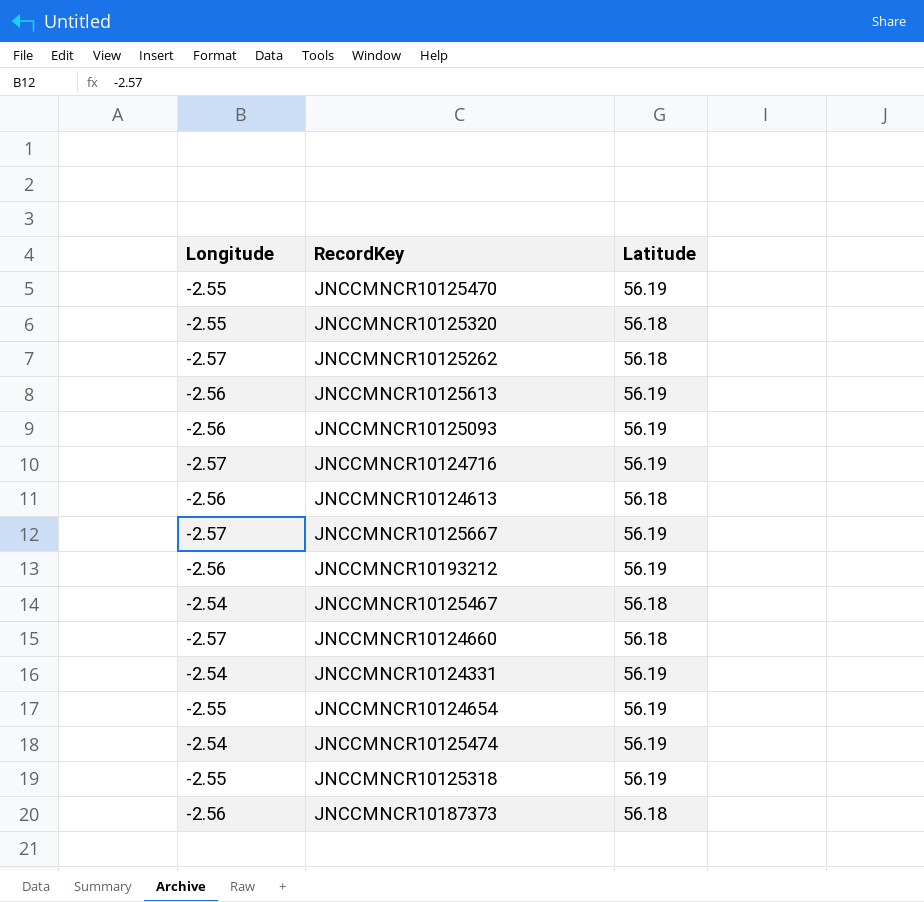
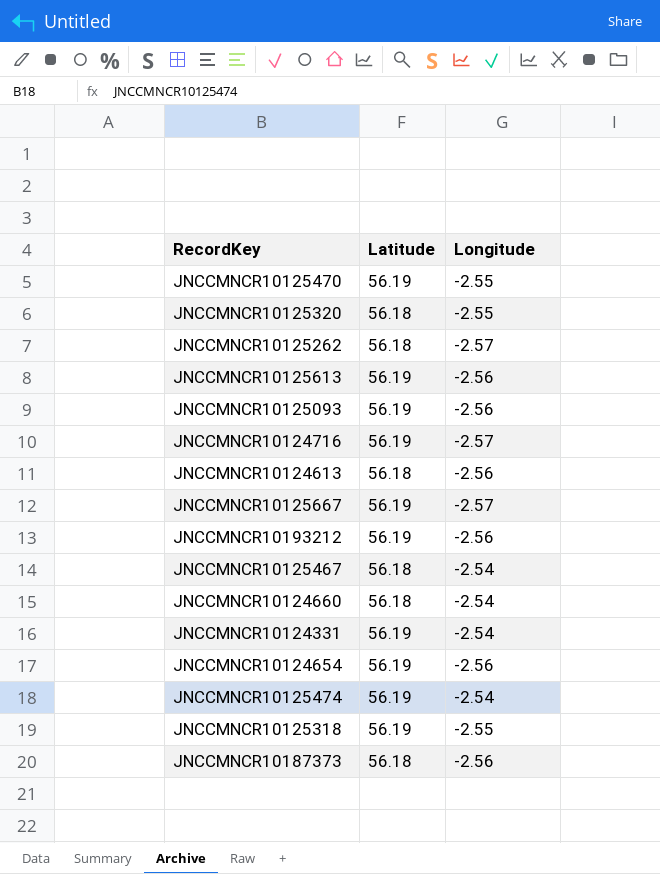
column Longitude | position: 1 -> 3
JNCCMNCR10124660 | Longitude: -2.57 -> -2.54
JNCCMNCR10124654 | Longitude: -2.55 -> -2.56

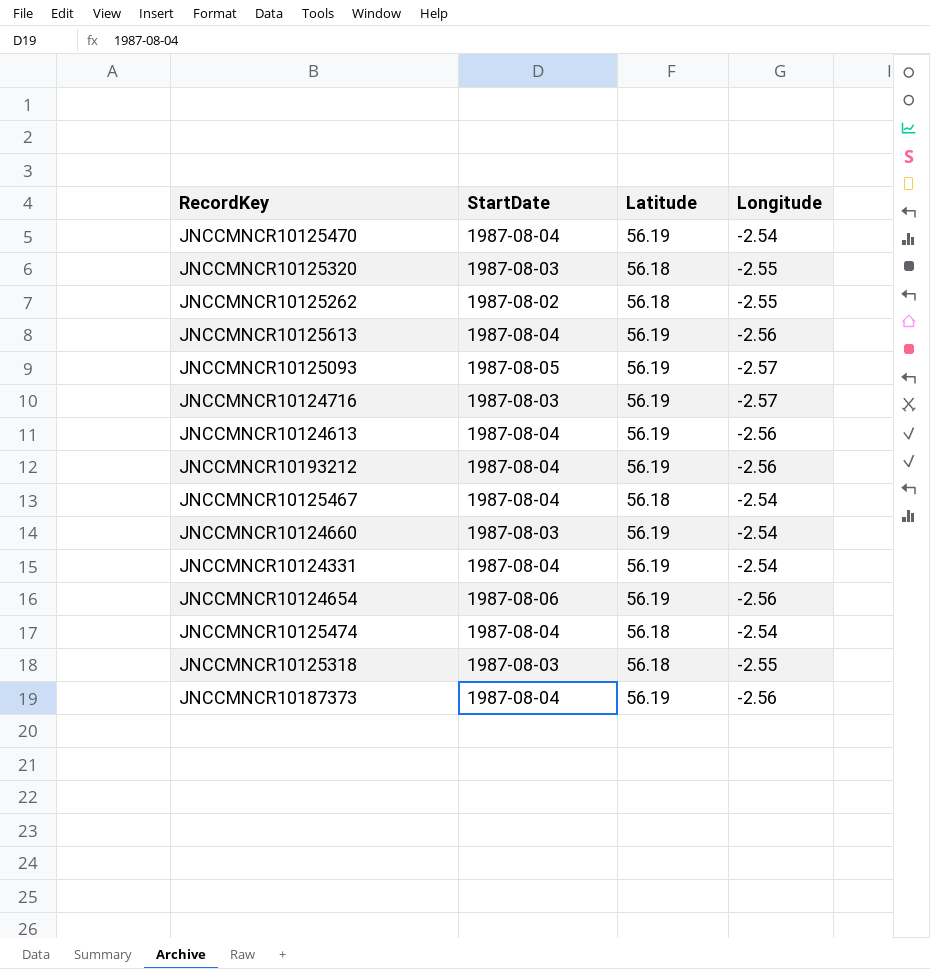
column StartDate | position: none -> 2
row JNCCMNCR10125667: 56.19 | -2.57 -> none
JNCCMNCR10125470 | Longitude: -2.55 -> -2.54
JNCCMNCR10125262 | Longitude: -2.57 -> -2.55
JNCCMNCR10125093 | Longitude: -2.56 -> -2.57
JNCCMNCR10124613 | Latitude: 56.18 -> 56.19
JNCCMNCR10124660 | Latitude: 56.18 -> 56.19
JNCCMNCR10125474 | Latitude: 56.19 -> 56.18
JNCCMNCR10125318 | Latitude: 56.19 -> 56.18
JNCCMNCR10187373 | Latitude: 56.18 -> 56.19

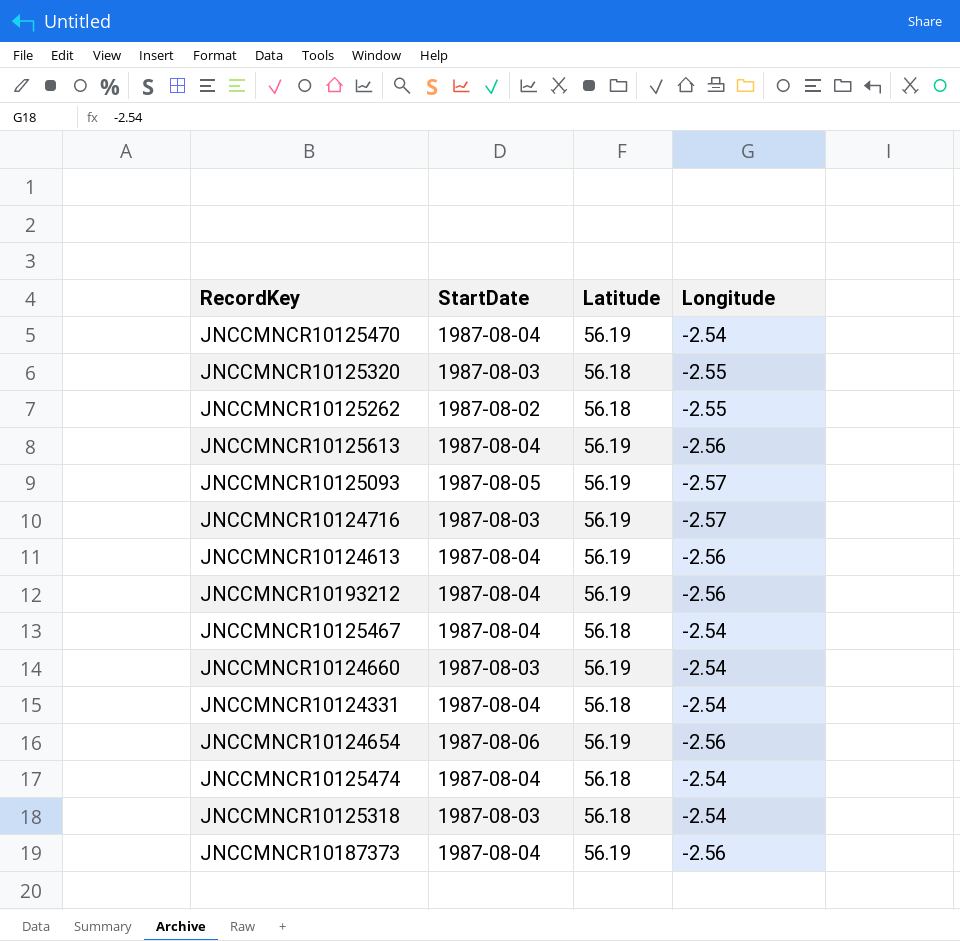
JNCCMNCR10124331 | Latitude: 56.19 -> 56.18
JNCCMNCR10125318 | Longitude: -2.55 -> -2.54

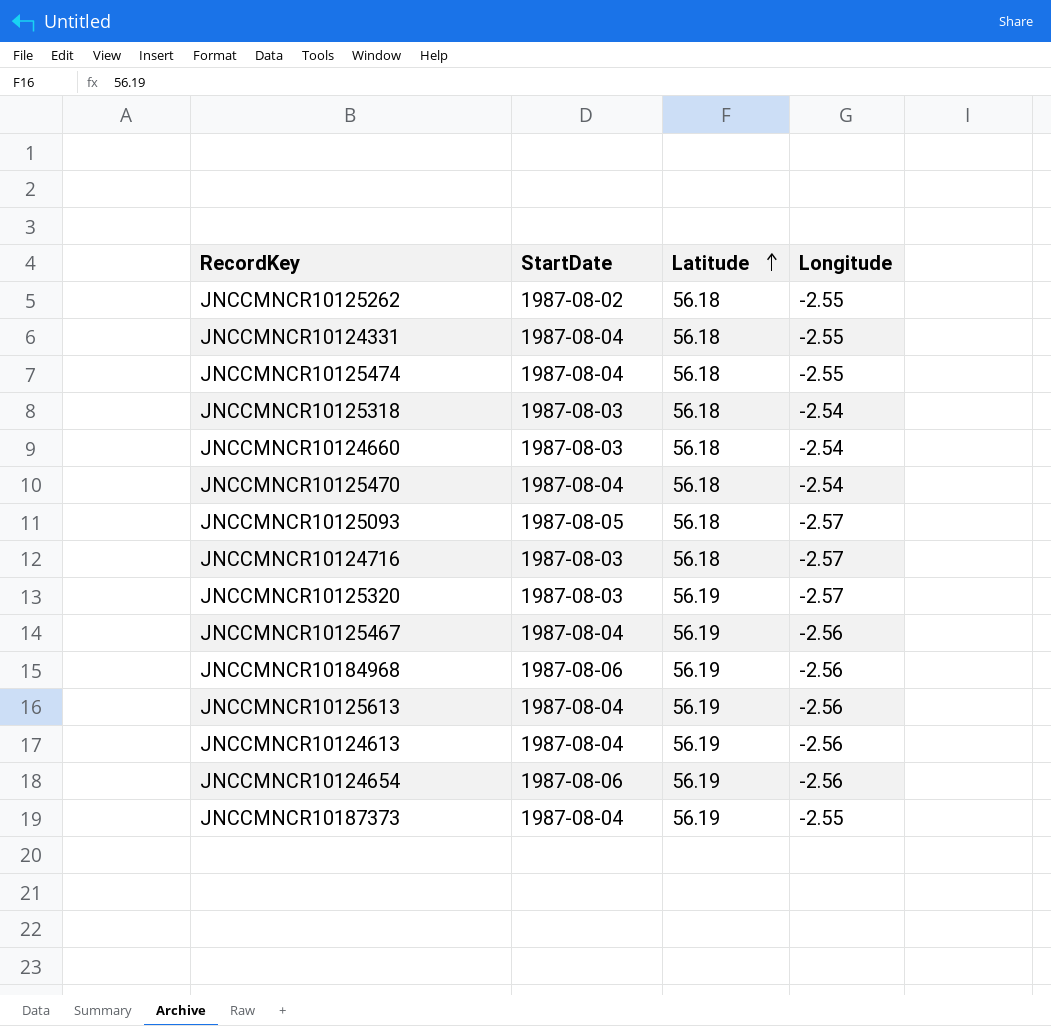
row order: none -> Latitude ascending
row JNCCMNCR10193212: 1987-08-04 | 56.19 | -2.56 -> none
JNCCMNCR10124331 | Longitude: -2.54 -> -2.55
JNCCMNCR10125474 | Longitude: -2.54 -> -2.55
JNCCMNCR10124660 | Latitude: 56.19 -> 56.18
JNCCMNCR10125470 | Latitude: 56.19 -> 56.18
JNCCMNCR10125093 | Latitude: 56.19 -> 56.18
JNCCMNCR10124716 | Latitude: 56.19 -> 56.18
JNCCMNCR10125320 | Latitude: 56.18 -> 56.19
JNCCMNCR10125320 | Longitude: -2.55 -> -2.57
JNCCMNCR10125467 | Latitude: 56.18 -> 56.19
JNCCMNCR10125467 | Longitude: -2.54 -> -2.56
row JNCCMNCR10184968: none -> 1987-08-06 | 56.19 | -2.56
JNCCMNCR10187373 | Longitude: -2.56 -> -2.55

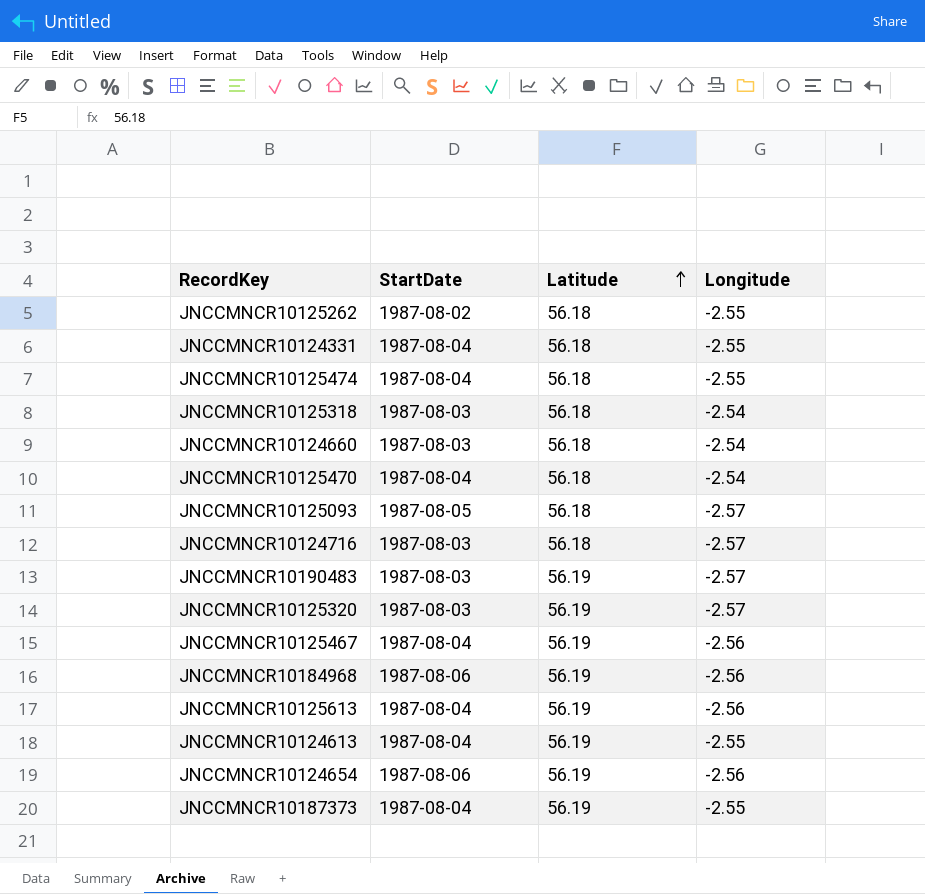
row JNCCMNCR10190483: none -> 1987-08-03 | 56.19 | -2.57
JNCCMNCR10124613 | Longitude: -2.56 -> -2.55

